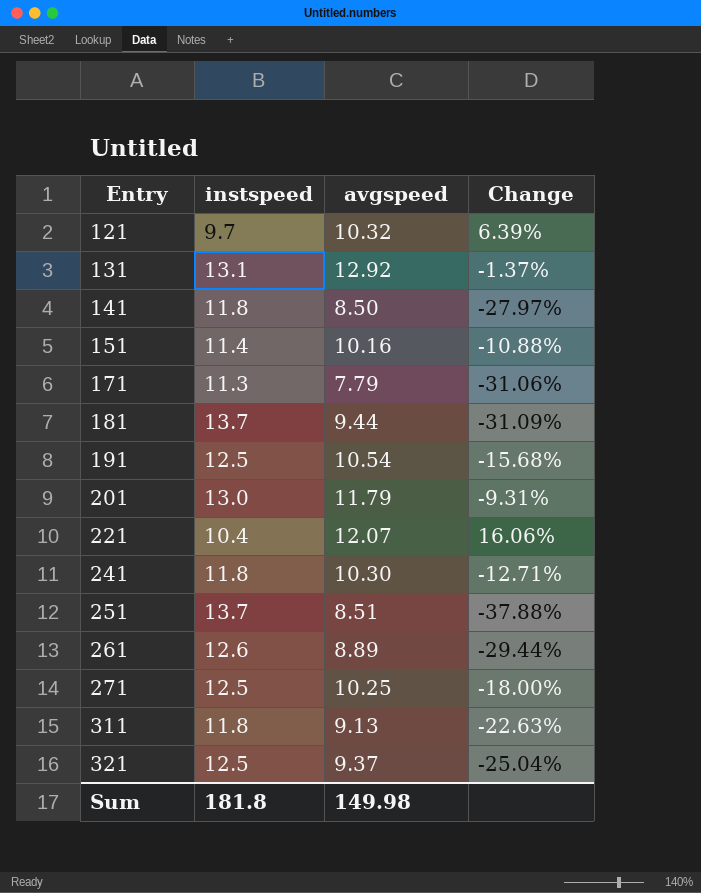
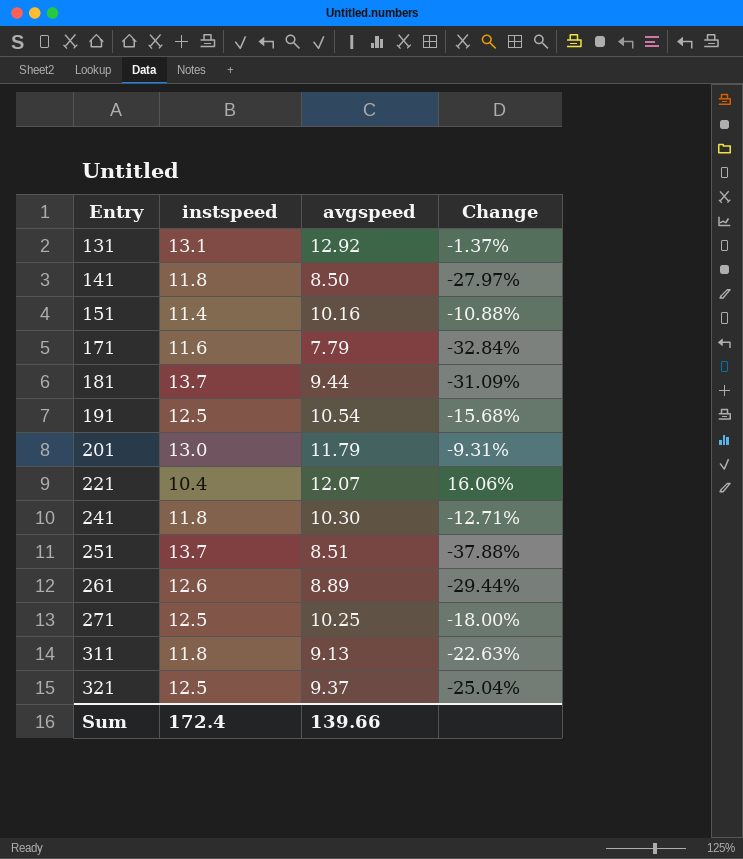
row 121: 9.7 | 10.32 | 6.39% -> none
171 | instspeed: 11.3 -> 11.6
171 | Change: -31.06% -> -32.84%
Sum | instspeed: 181.8 -> 172.4
Sum | avgspeed: 149.98 -> 139.66

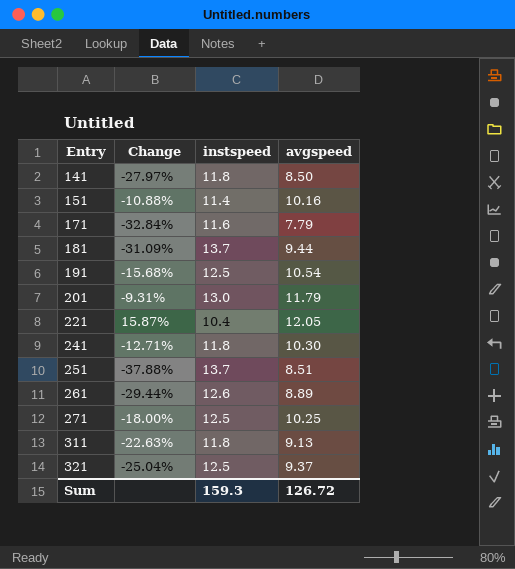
column Change | position: 4 -> 2
row 131: 13.1 | 12.92 | -1.37% -> none
221 | Change: 16.06% -> 15.87%
221 | avgspeed: 12.07 -> 12.05
Sum | instspeed: 172.4 -> 159.3
Sum | avgspeed: 139.66 -> 126.72

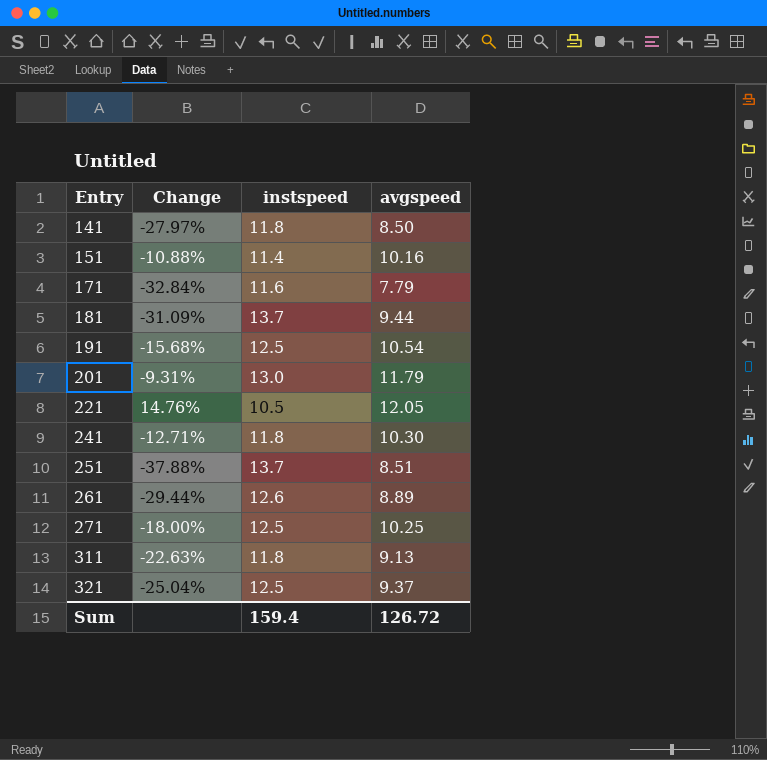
221 | Change: 15.87% -> 14.76%
221 | instspeed: 10.4 -> 10.5
Sum | instspeed: 159.3 -> 159.4

